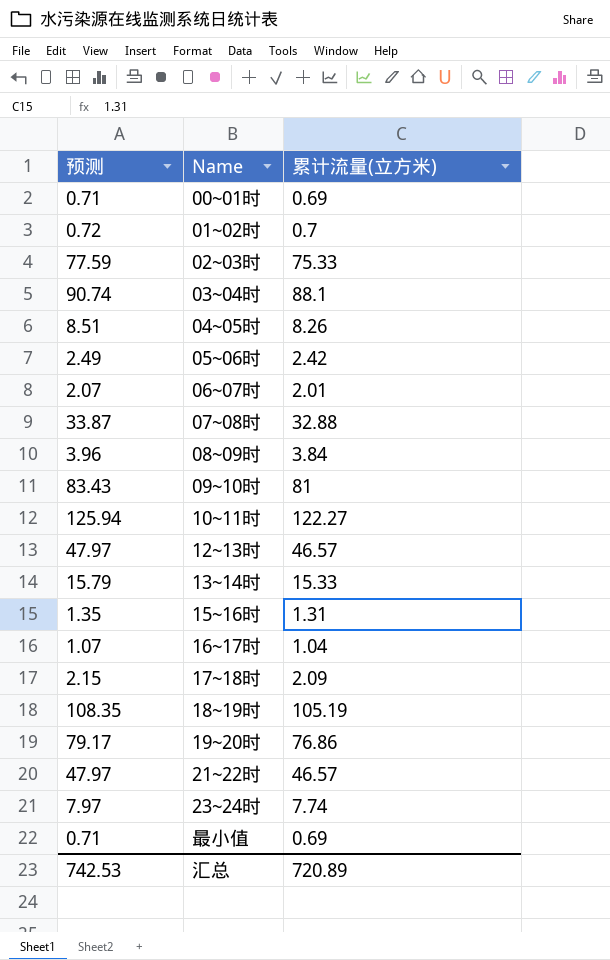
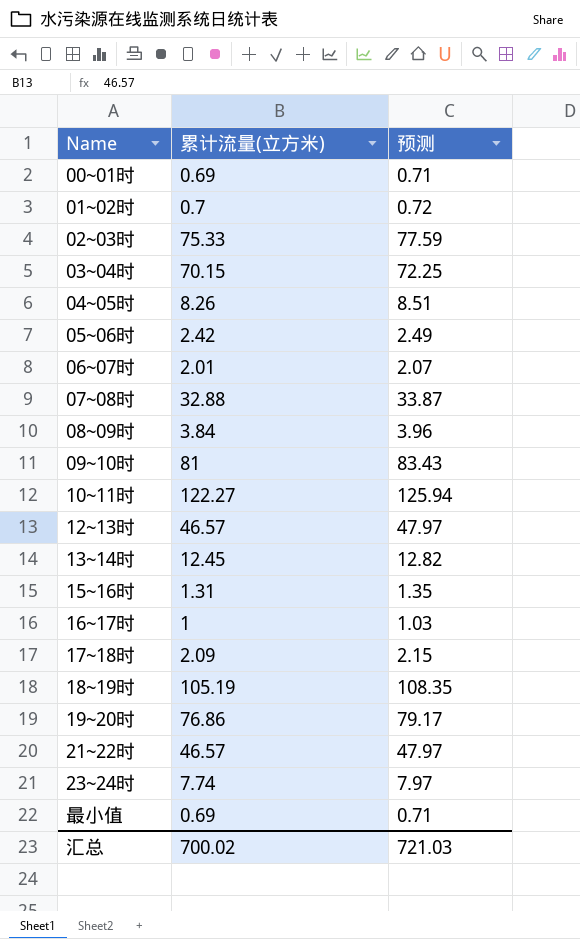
column 预测 | position: 1 -> 3
03~04时 | 累计流量(立方米): 88.1 -> 70.15
03~04时 | 预测: 90.74 -> 72.25
13~14时 | 累计流量(立方米): 15.33 -> 12.45
13~14时 | 预测: 15.79 -> 12.82
16~17时 | 累计流量(立方米): 1.04 -> 1
16~17时 | 预测: 1.07 -> 1.03
汇总 | 累计流量(立方米): 720.89 -> 700.02
汇总 | 预测: 742.53 -> 721.03

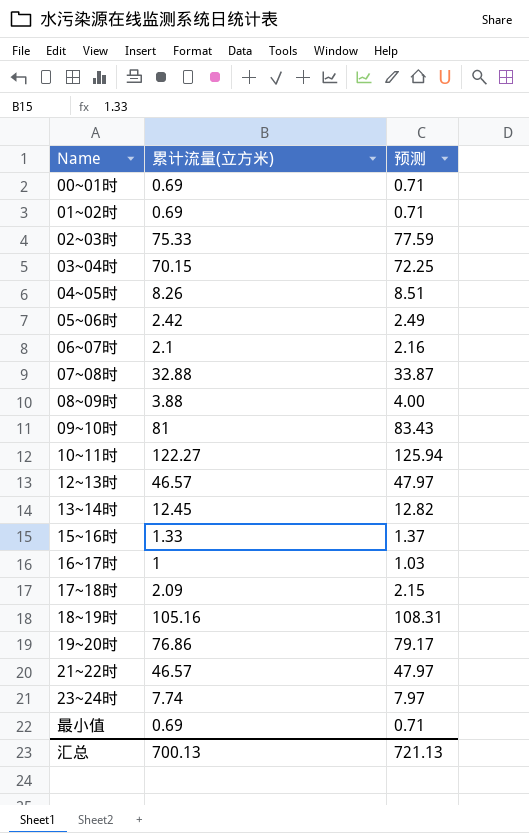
01~02时 | 累计流量(立方米): 0.7 -> 0.69
01~02时 | 预测: 0.72 -> 0.71
06~07时 | 累计流量(立方米): 2.01 -> 2.1
06~07时 | 预测: 2.07 -> 2.16
08~09时 | 累计流量(立方米): 3.84 -> 3.88
08~09时 | 预测: 3.96 -> 4.00
15~16时 | 累计流量(立方米): 1.31 -> 1.33
15~16时 | 预测: 1.35 -> 1.37
18~19时 | 累计流量(立方米): 105.19 -> 105.16
18~19时 | 预测: 108.35 -> 108.31
汇总 | 累计流量(立方米): 700.02 -> 700.13
汇总 | 预测: 721.03 -> 721.13

